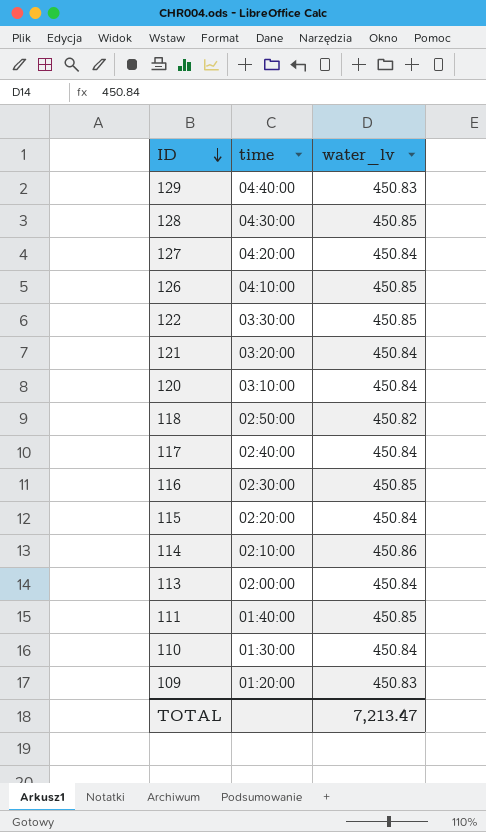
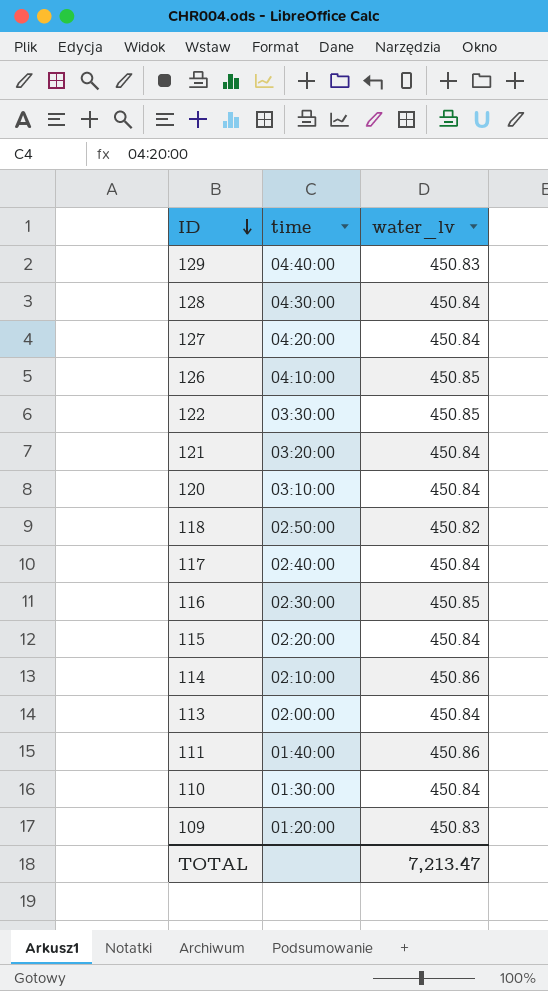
128 | water_lv: 450.85 -> 450.84
111 | water_lv: 450.85 -> 450.86

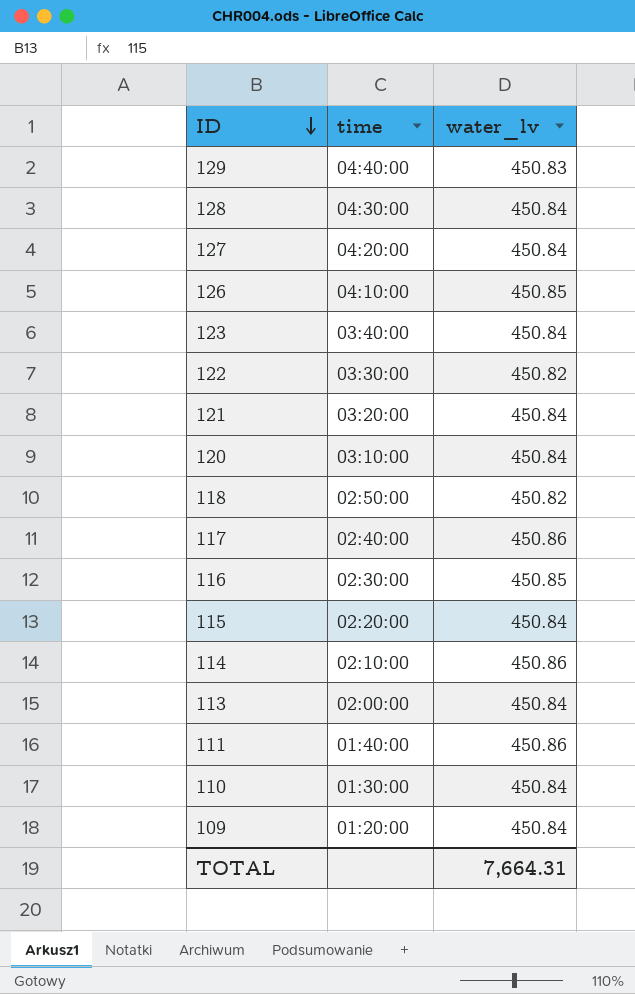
row 123: none -> 03:40:00 | 450.84
122 | water_lv: 450.85 -> 450.82
117 | water_lv: 450.84 -> 450.86
109 | water_lv: 450.83 -> 450.84
TOTAL | water_lv: 7,213.47 -> 7,664.31

